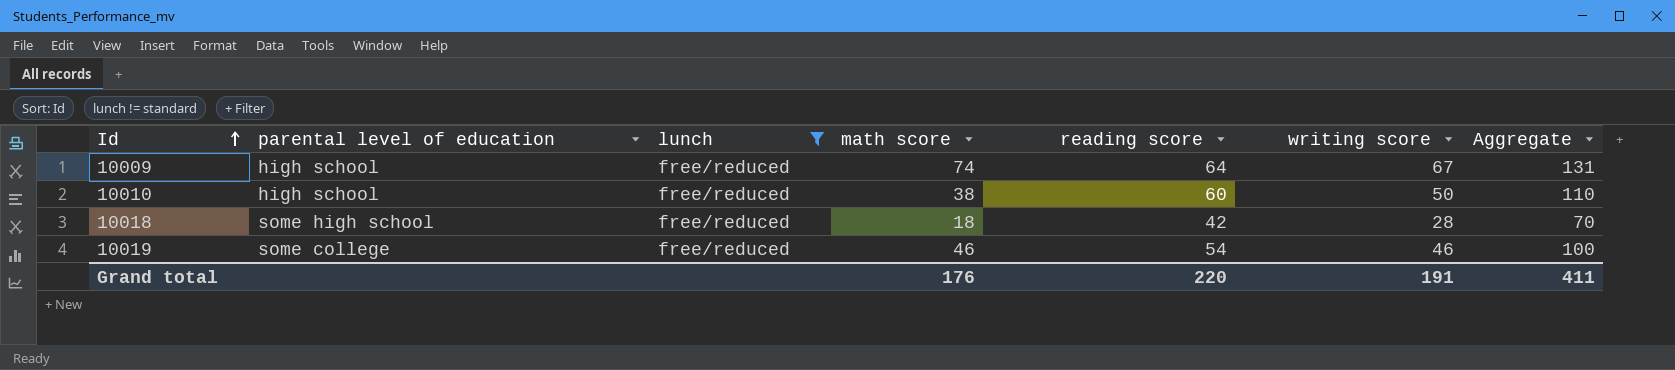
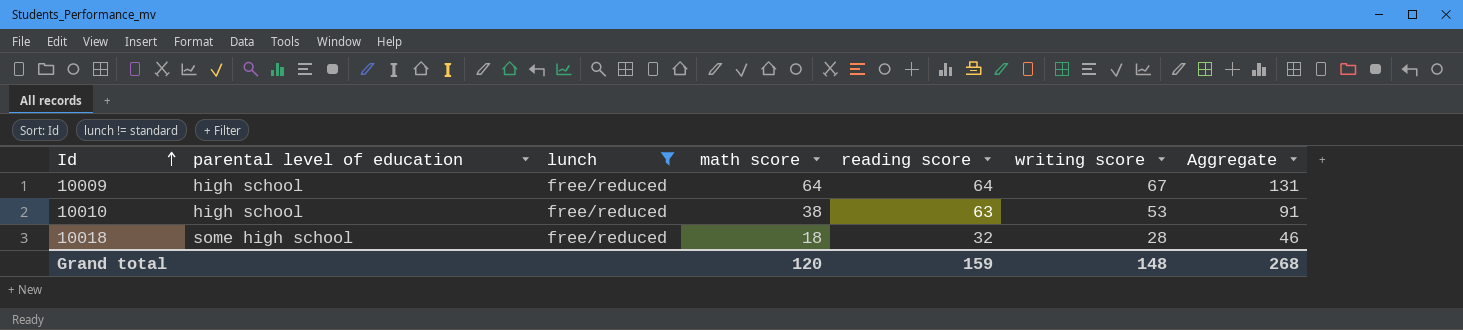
column Aggregate | formula: [reading score] + [writing score] -> [math score] + [writing score]
row 10019: some college | free/reduced | 46 | 54 | 46 | 100 -> none
10009 | math score: 74 -> 64
10010 | reading score: 60 -> 63
10010 | writing score: 50 -> 53
10018 | reading score: 42 -> 32
Grand total | math score: 176 -> 120
Grand total | reading score: 220 -> 159
Grand total | writing score: 191 -> 148
Grand total | Aggregate: 411 -> 268

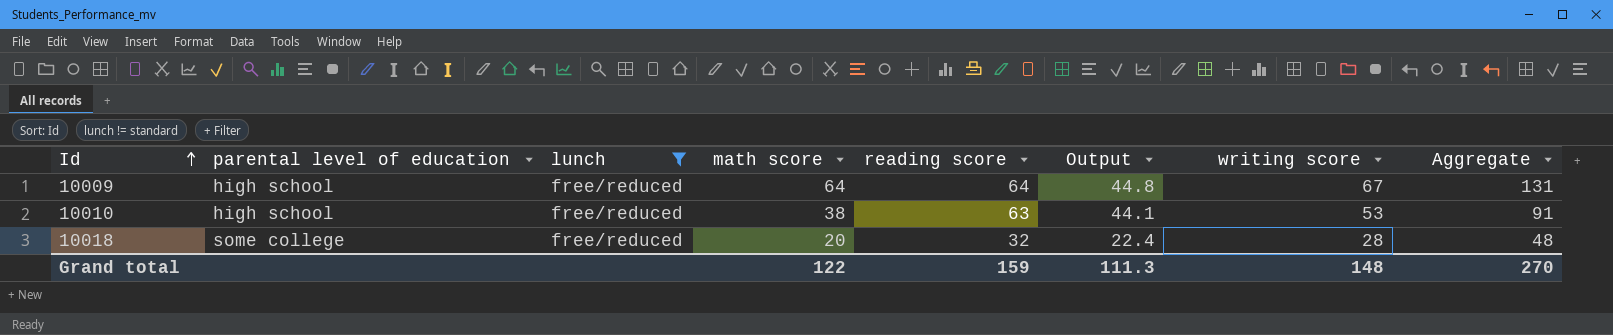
column Output | formula: none -> [reading score] * 0.7
10018 | parental level of education: some high school -> some college
10018 | math score: 18 -> 20
10018 | Aggregate: 46 -> 48
Grand total | math score: 120 -> 122
Grand total | Aggregate: 268 -> 270

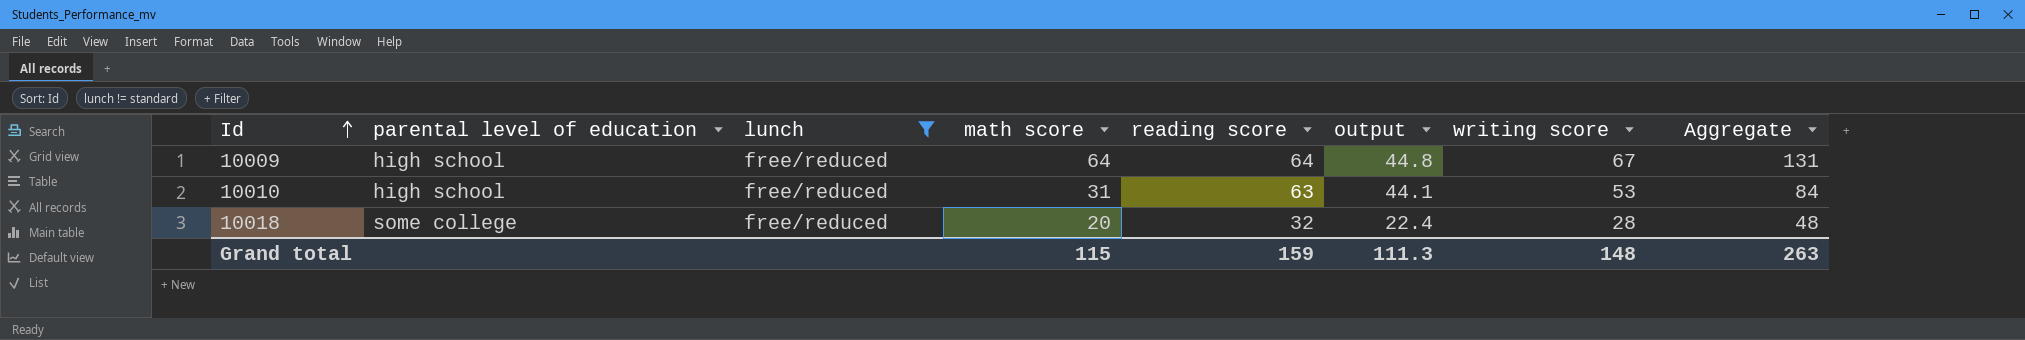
column name: Output -> output
10010 | math score: 38 -> 31
10010 | Aggregate: 91 -> 84
Grand total | math score: 122 -> 115
Grand total | Aggregate: 270 -> 263

